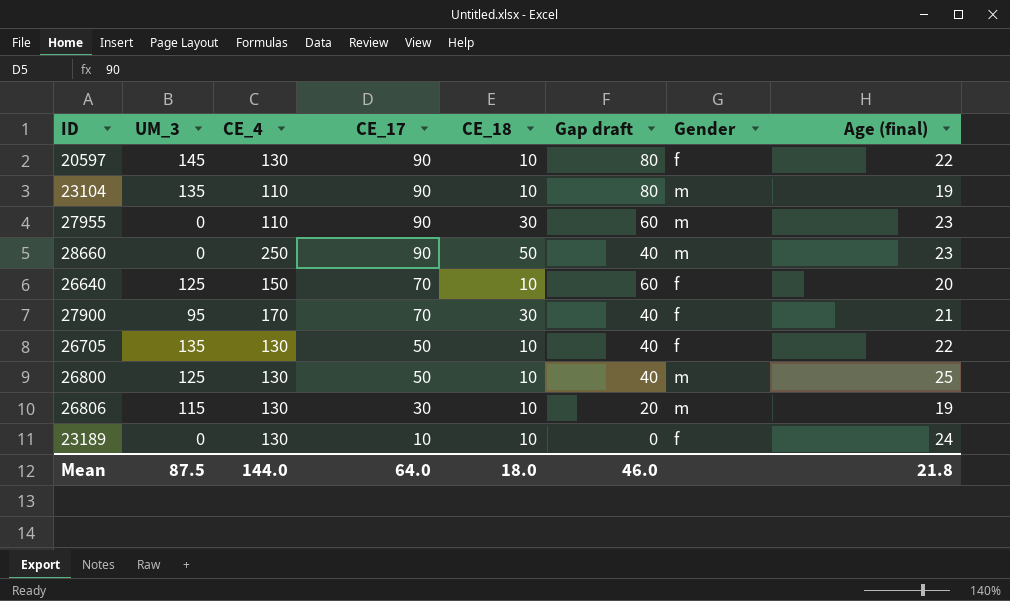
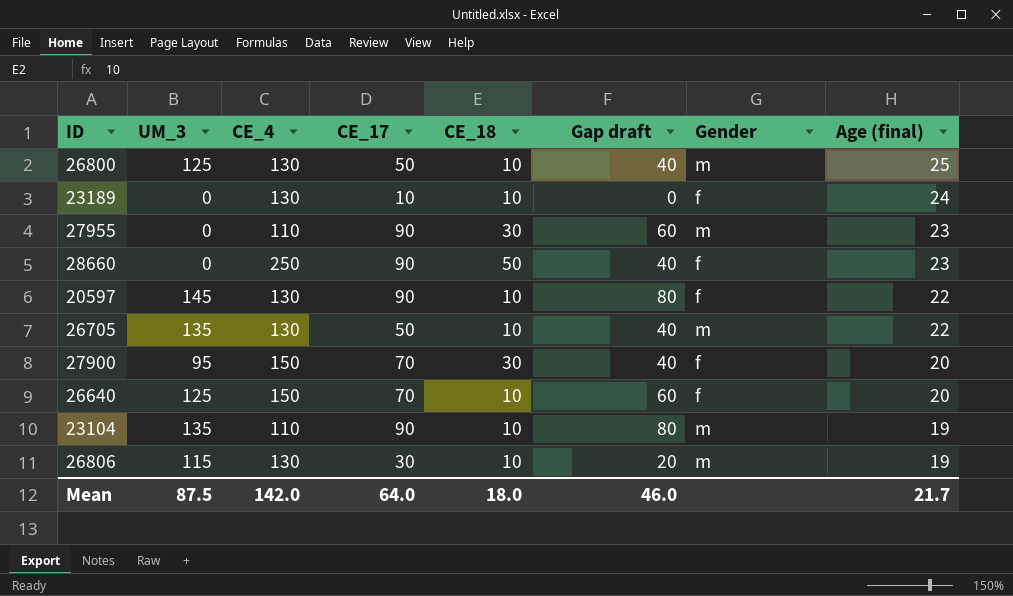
row order: CE_17 descending -> Age (final) descending
28660 | Gender: m -> f
26705 | Gender: f -> m
27900 | CE_4: 170 -> 150
27900 | Age (final): 21 -> 20
Mean | CE_4: 144.0 -> 142.0
Mean | Age (final): 21.8 -> 21.7

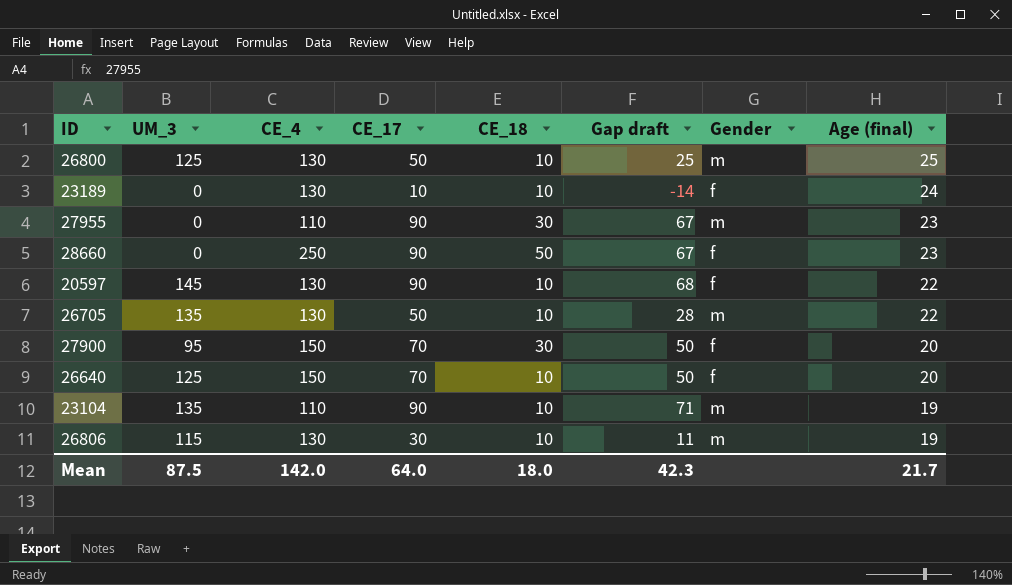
column Gap draft | formula: [CE_17] - [CE_18] -> [CE_17] - [Age (final)]
Mean | Gap draft: 46.0 -> 42.3

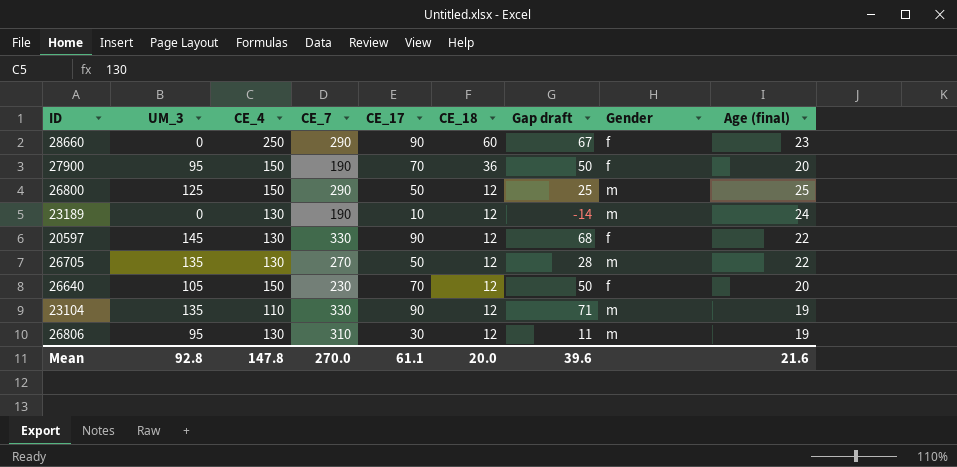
row order: Age (final) descending -> CE_18 descending
column CE_7 | position: none -> 4
row 27955: 0 | 110 | 90 | 30 | 67 | m | 23 -> none
28660 | CE_18: 50 -> 60
27900 | CE_18: 30 -> 36
26800 | CE_4: 130 -> 150
26800 | CE_18: 10 -> 12
23189 | CE_18: 10 -> 12
23189 | Gender: f -> m
20597 | CE_18: 10 -> 12
26705 | CE_18: 10 -> 12
26640 | UM_3: 125 -> 105
26640 | CE_18: 10 -> 12
23104 | CE_18: 10 -> 12
26806 | UM_3: 115 -> 95
26806 | CE_18: 10 -> 12
Mean | UM_3: 87.5 -> 92.8
Mean | CE_4: 142.0 -> 147.8
Mean | CE_17: 64.0 -> 61.1
Mean | CE_18: 18.0 -> 20.0
Mean | Gap draft: 42.3 -> 39.6
Mean | Age (final): 21.7 -> 21.6

